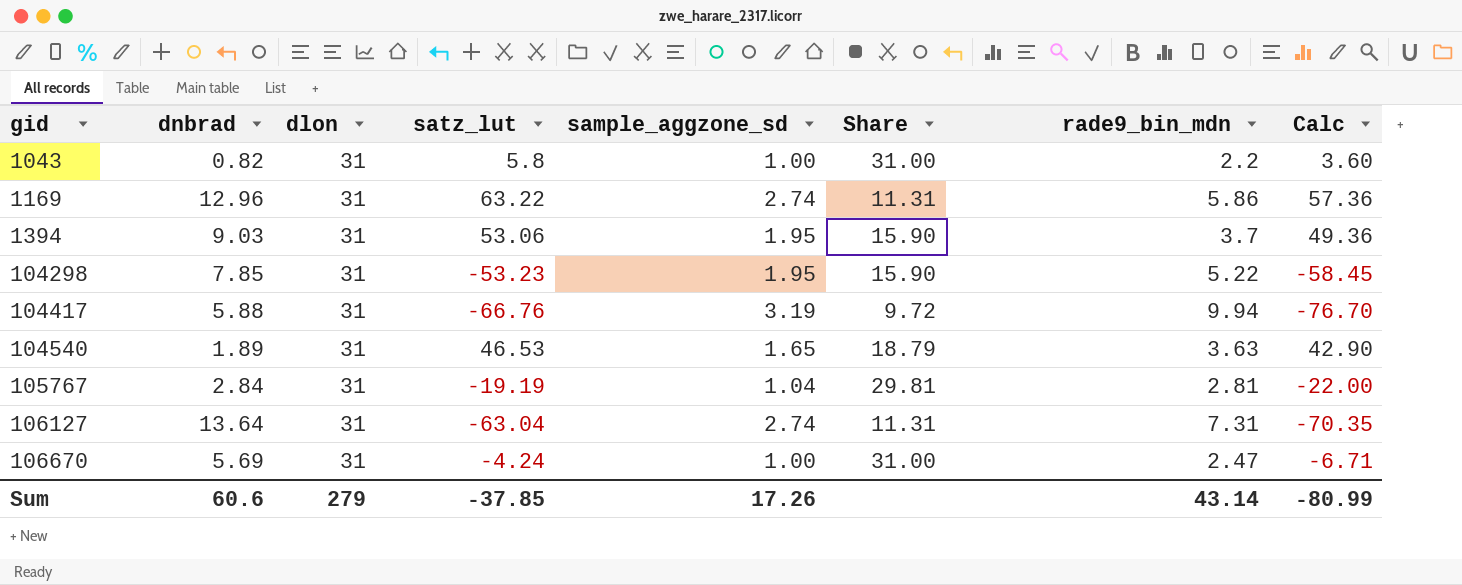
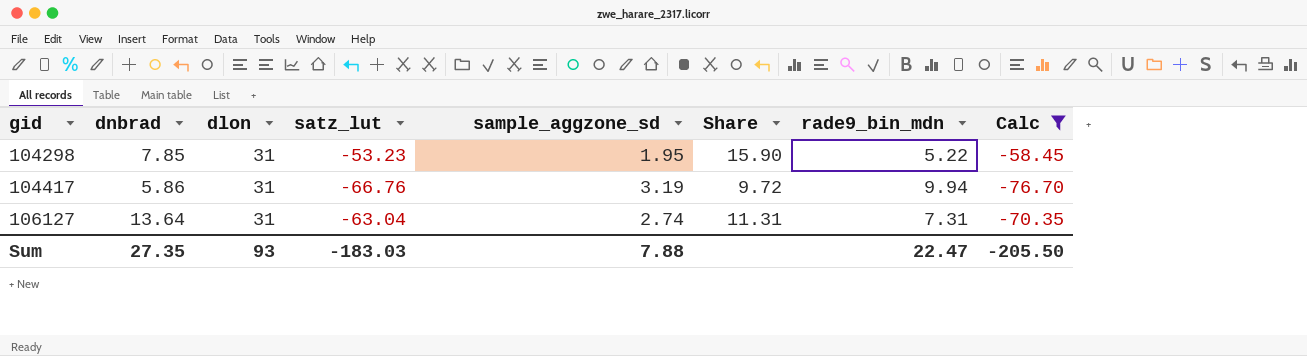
filter: none -> Calc <= -58.45
104417 | dnbrad: 5.88 -> 5.86
Sum | dnbrad: 60.6 -> 27.35
Sum | dlon: 279 -> 93
Sum | satz_lut: -37.85 -> -183.03
Sum | sample_aggzone_sd: 17.26 -> 7.88
Sum | rade9_bin_mdn: 43.14 -> 22.47
Sum | Calc: -80.99 -> -205.50

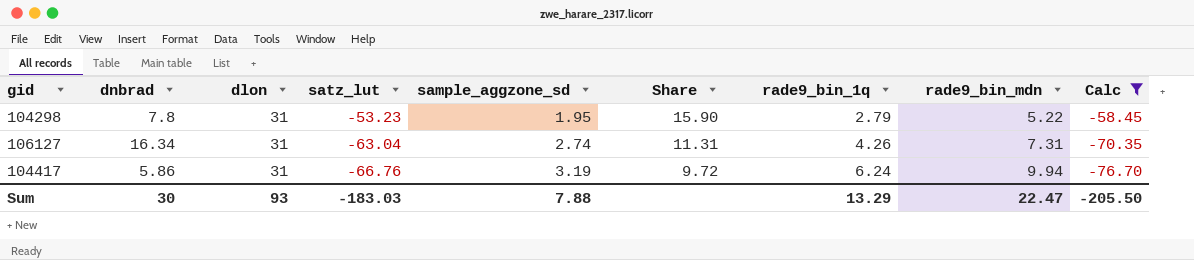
row order: gid ascending -> satz_lut descending
column rade9_bin_1q | position: none -> 7
104298 | dnbrad: 7.85 -> 7.8
106127 | dnbrad: 13.64 -> 16.34
Sum | dnbrad: 27.35 -> 30

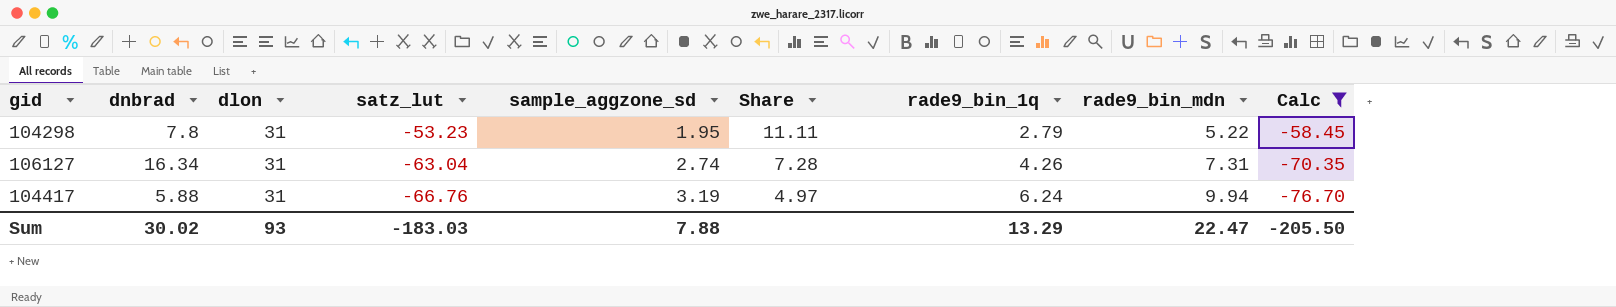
column Share | formula: [dlon] / [sample_aggzone_sd] -> [dlon] / [rade9_bin_1q]
104417 | dnbrad: 5.86 -> 5.88
Sum | dnbrad: 30 -> 30.02

